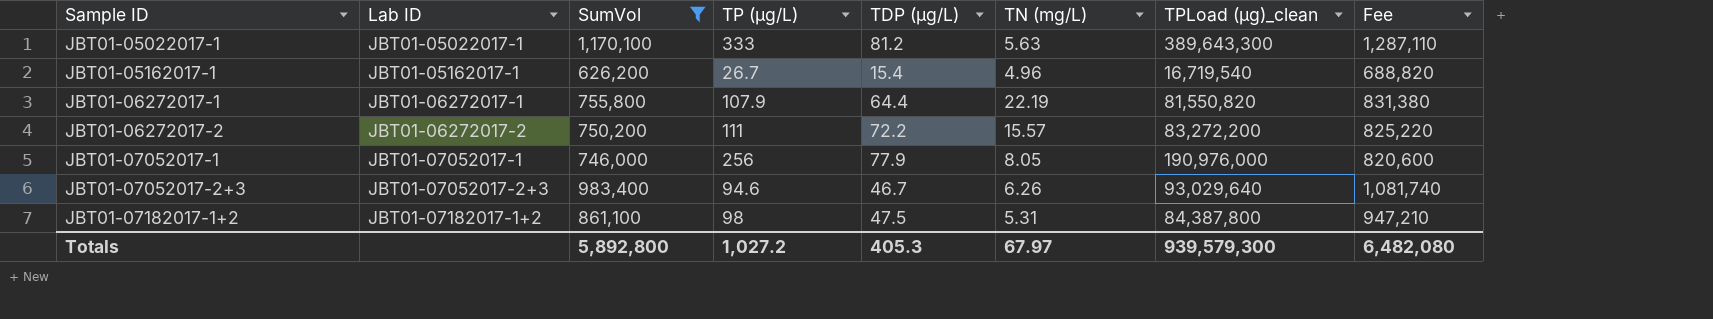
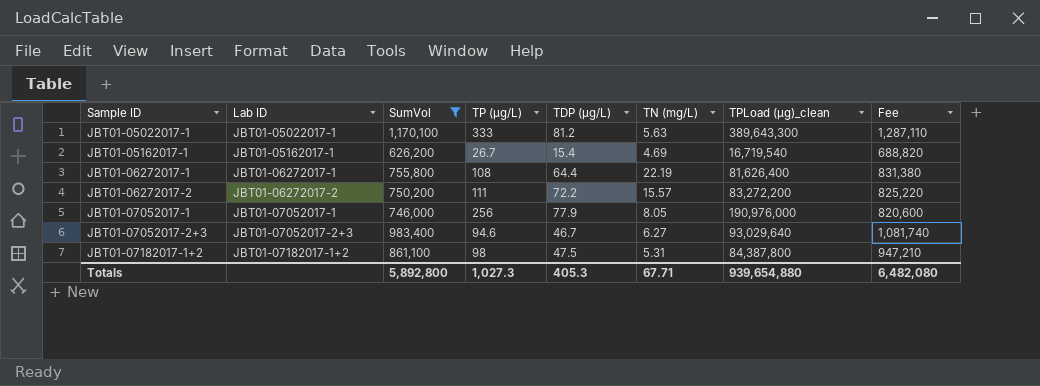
JBT01-05162017-1 | TN (mg/L): 4.96 -> 4.69
JBT01-06272017-1 | TP (µg/L): 107.9 -> 108
JBT01-06272017-1 | TPLoad (µg)_clean: 81,550,820 -> 81,626,400
JBT01-07052017-2+3 | TN (mg/L): 6.26 -> 6.27
Totals | TP (µg/L): 1,027.2 -> 1,027.3
Totals | TN (mg/L): 67.97 -> 67.71
Totals | TPLoad (µg)_clean: 939,579,300 -> 939,654,880

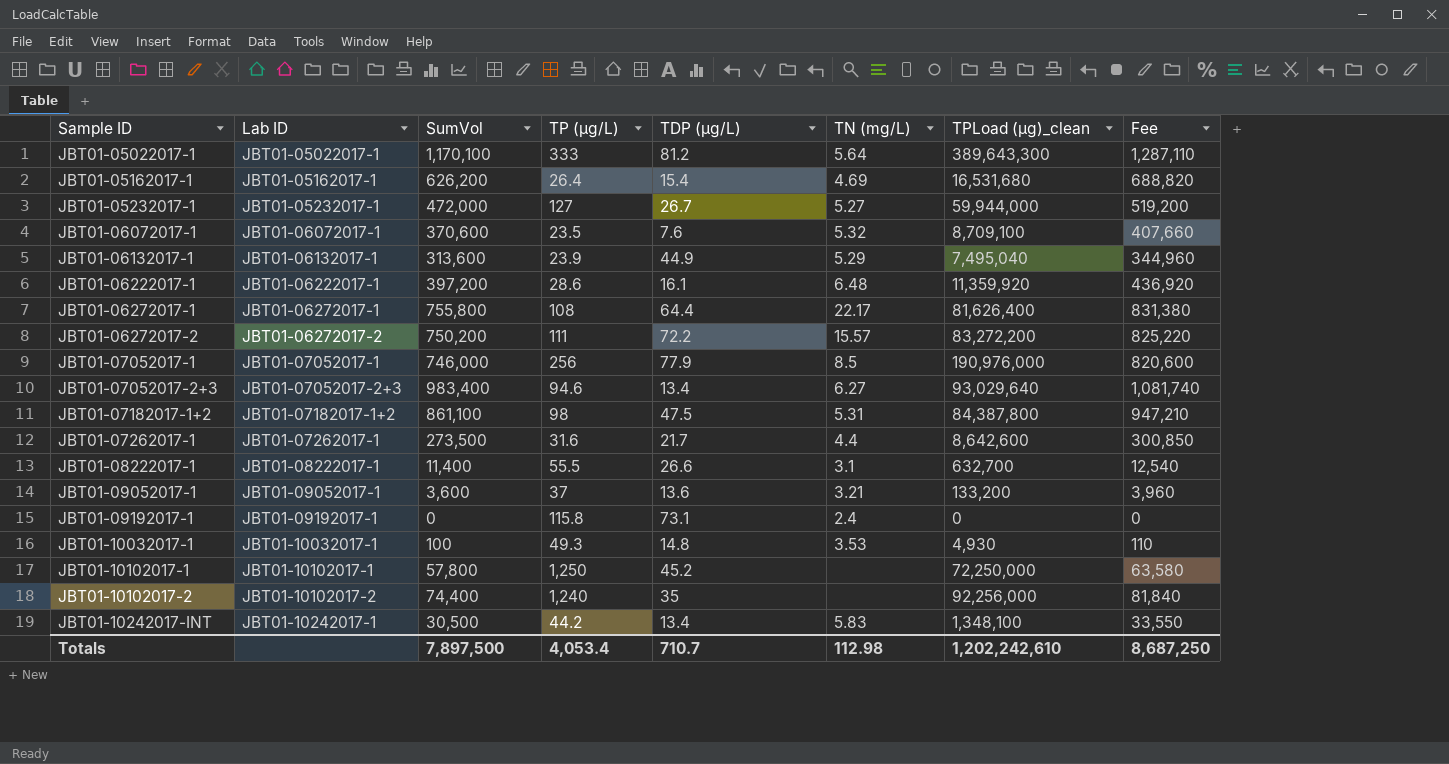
filter: SumVol >= 626,200 -> none
JBT01-05022017-1 | TN (mg/L): 5.63 -> 5.64
JBT01-05162017-1 | TP (µg/L): 26.7 -> 26.4
JBT01-05162017-1 | TPLoad (µg)_clean: 16,719,540 -> 16,531,680
JBT01-06272017-1 | TN (mg/L): 22.19 -> 22.17
JBT01-07052017-1 | TN (mg/L): 8.05 -> 8.5
JBT01-07052017-2+3 | TDP (µg/L): 46.7 -> 13.4
Totals | SumVol: 5,892,800 -> 7,897,500
Totals | TP (µg/L): 1,027.3 -> 4,053.4
Totals | TDP (µg/L): 405.3 -> 710.7
Totals | TN (mg/L): 67.71 -> 112.98
Totals | TPLoad (µg)_clean: 939,654,880 -> 1,202,242,610
Totals | Fee: 6,482,080 -> 8,687,250

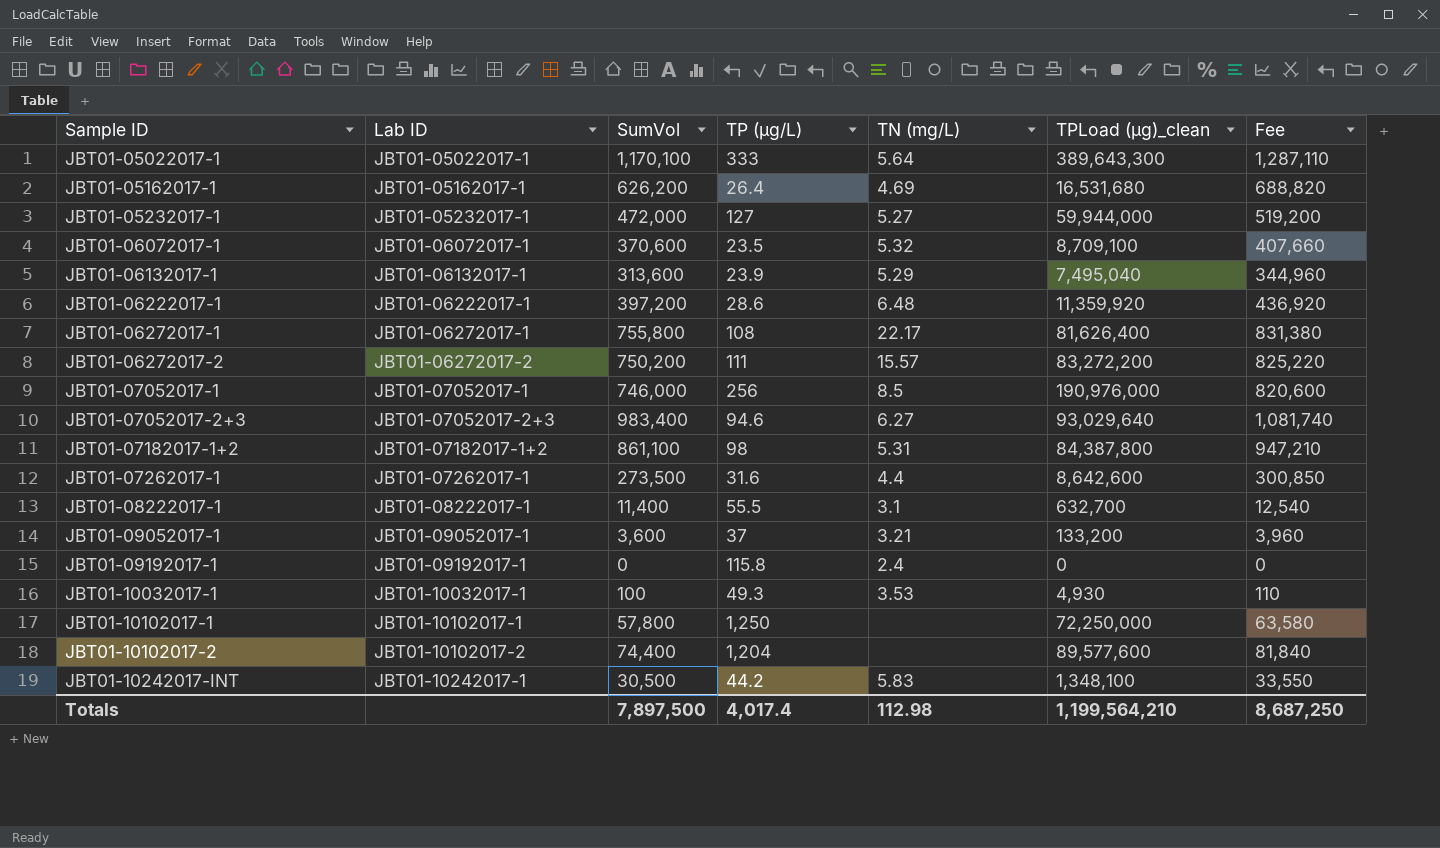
column TDP (µg/L) | position: 5 -> none
JBT01-10102017-2 | TP (µg/L): 1,240 -> 1,204
JBT01-10102017-2 | TPLoad (µg)_clean: 92,256,000 -> 89,577,600
Totals | TP (µg/L): 4,053.4 -> 4,017.4
Totals | TPLoad (µg)_clean: 1,202,242,610 -> 1,199,564,210

